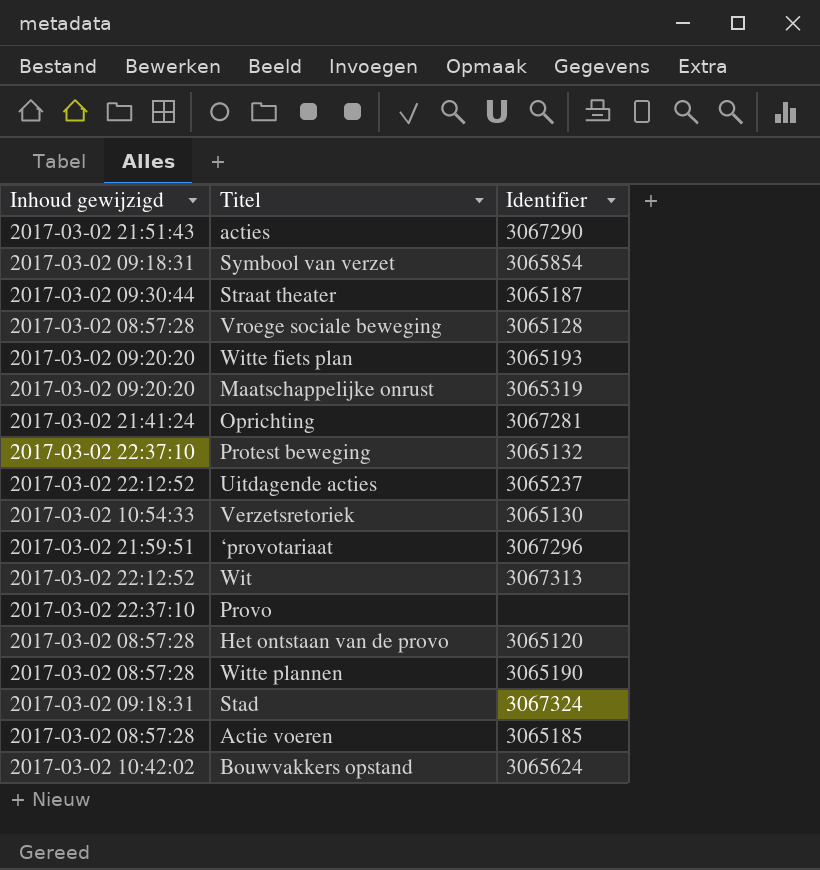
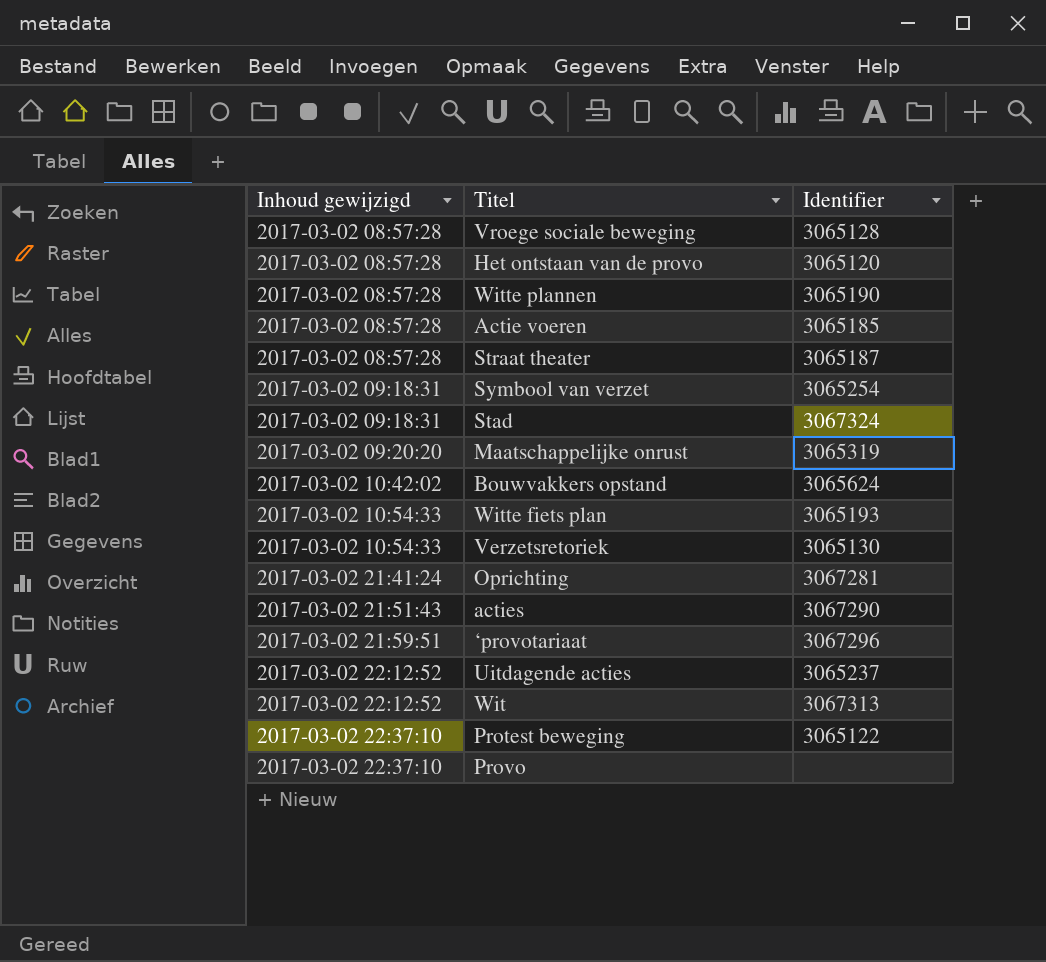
row order: none -> Inhoud gewijzigd ascending
Straat theater | Inhoud gewijzigd: 2017-03-02 09:30:44 -> 2017-03-02 08:57:28
Symbool van verzet | Identifier: 3065854 -> 3065254
Witte fiets plan | Inhoud gewijzigd: 2017-03-02 09:20:20 -> 2017-03-02 10:54:33
Protest beweging | Identifier: 3065132 -> 3065122

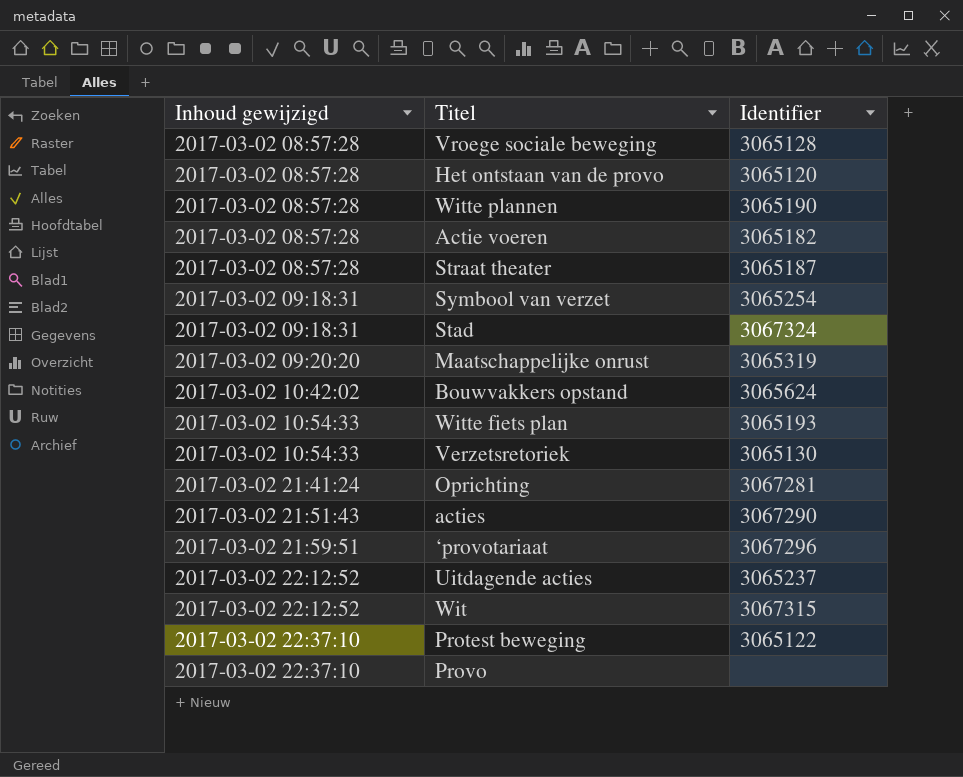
Actie voeren | Identifier: 3065185 -> 3065182
Wit | Identifier: 3067313 -> 3067315

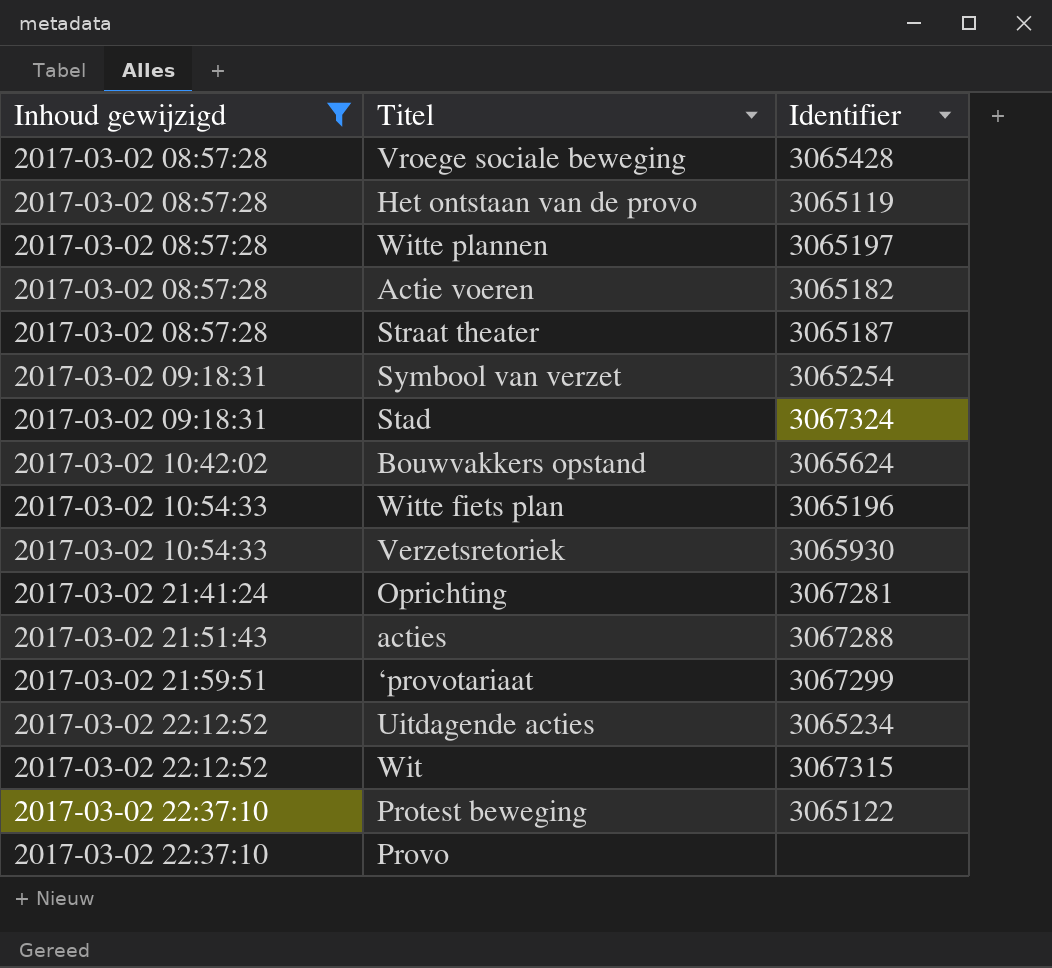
filter: none -> Inhoud gewijzigd != 2017-03-02 09:20:20
Vroege sociale beweging | Identifier: 3065128 -> 3065428
Het ontstaan van de provo | Identifier: 3065120 -> 3065119
Witte plannen | Identifier: 3065190 -> 3065197
Witte fiets plan | Identifier: 3065193 -> 3065196
Verzetsretoriek | Identifier: 3065130 -> 3065930
acties | Identifier: 3067290 -> 3067288
‘provotariaat | Identifier: 3067296 -> 3067299
Uitdagende acties | Identifier: 3065237 -> 3065234

